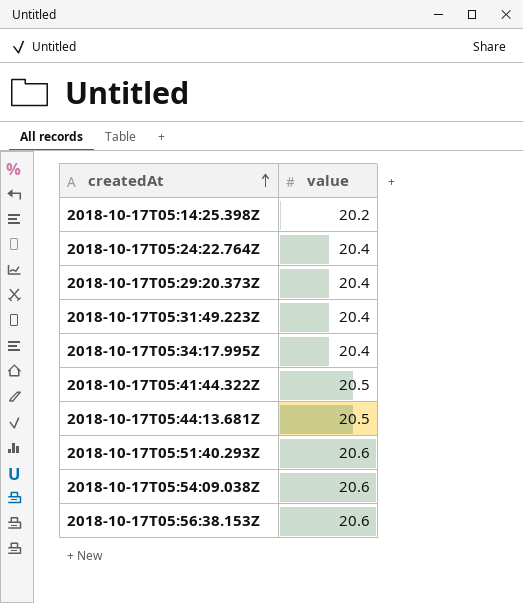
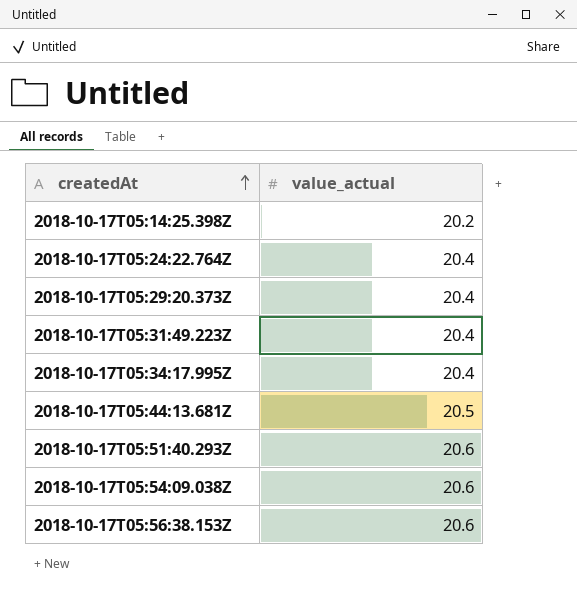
column name: value -> value_actual
row 2018-10-17T05:41:44.322Z: 20.5 -> none

